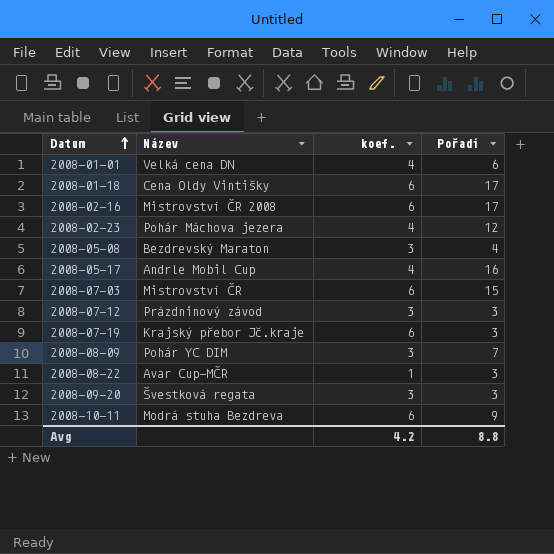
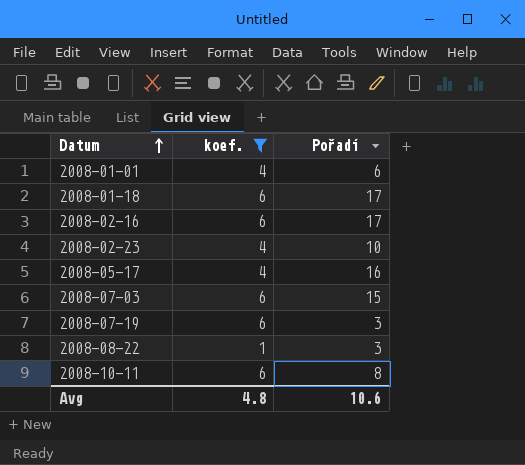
filter: none -> koef. != 3
column Název | position: 2 -> none
2008-02-23 | Pořadí: 12 -> 10
2008-10-11 | Pořadí: 9 -> 8
Avg | koef.: 4.2 -> 4.8
Avg | Pořadí: 8.8 -> 10.6

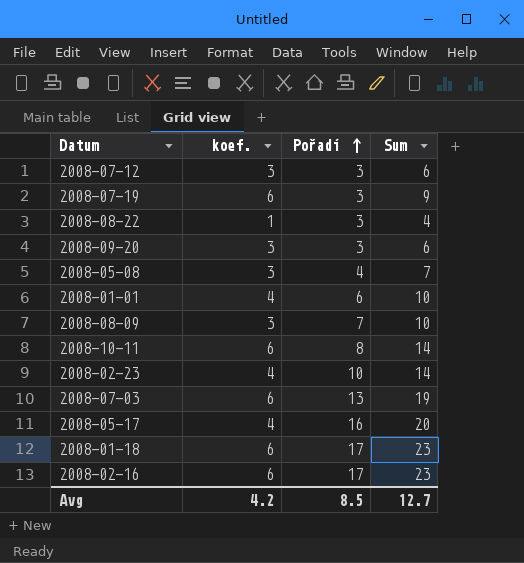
filter: koef. != 3 -> none
row order: Datum ascending -> Pořadí ascending
column Sum | formula: none -> [koef.] + [Pořadí]
2008-07-03 | Pořadí: 15 -> 13
Avg | koef.: 4.8 -> 4.2
Avg | Pořadí: 10.6 -> 8.5

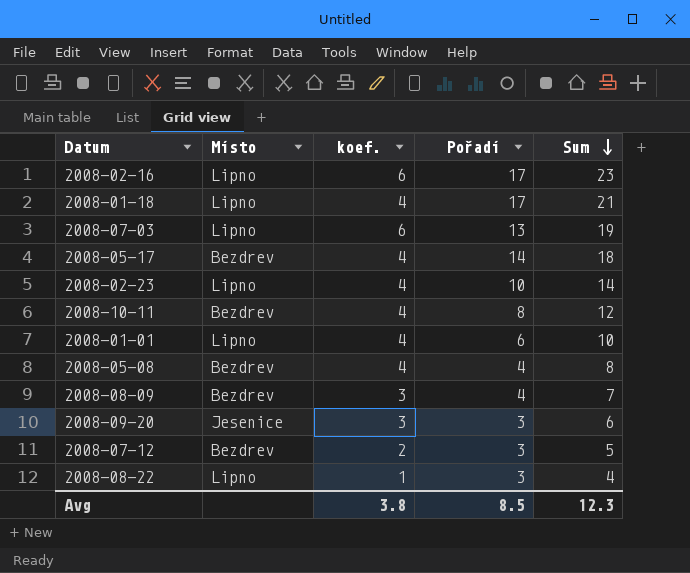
row order: Pořadí ascending -> Sum descending
column Místo | position: none -> 2
row 2008-07-19: 6 | 3 | 9 -> none
2008-01-18 | koef.: 6 -> 4
2008-01-18 | Sum: 23 -> 21
2008-05-17 | Pořadí: 16 -> 14
2008-05-17 | Sum: 20 -> 18
2008-10-11 | koef.: 6 -> 4
2008-10-11 | Sum: 14 -> 12
2008-05-08 | koef.: 3 -> 4
2008-05-08 | Sum: 7 -> 8
2008-08-09 | Pořadí: 7 -> 4
2008-08-09 | Sum: 10 -> 7
2008-07-12 | koef.: 3 -> 2
2008-07-12 | Sum: 6 -> 5
Avg | koef.: 4.2 -> 3.8
Avg | Sum: 12.7 -> 12.3

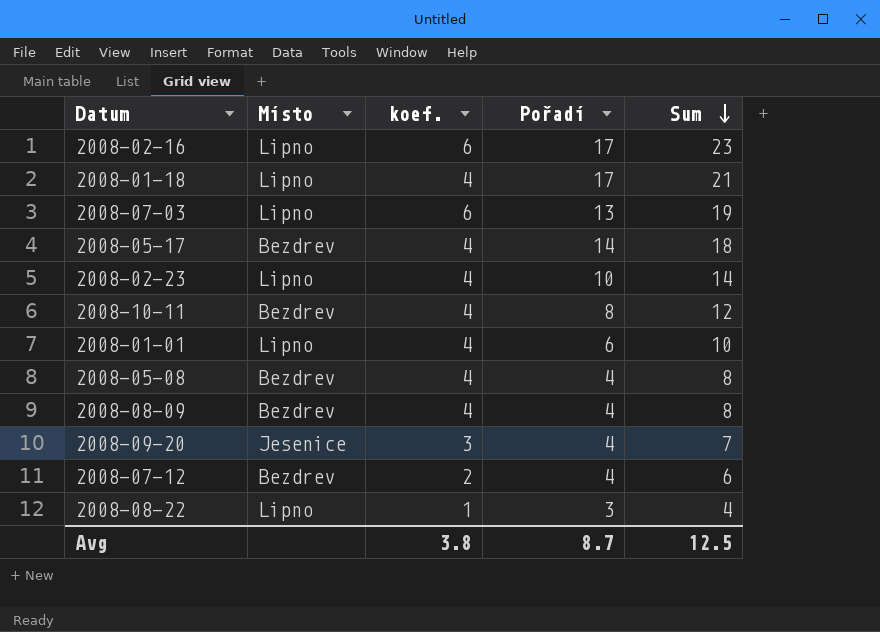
2008-08-09 | koef.: 3 -> 4
2008-08-09 | Sum: 7 -> 8
2008-09-20 | Pořadí: 3 -> 4
2008-09-20 | Sum: 6 -> 7
2008-07-12 | Pořadí: 3 -> 4
2008-07-12 | Sum: 5 -> 6
Avg | Pořadí: 8.5 -> 8.7
Avg | Sum: 12.3 -> 12.5

